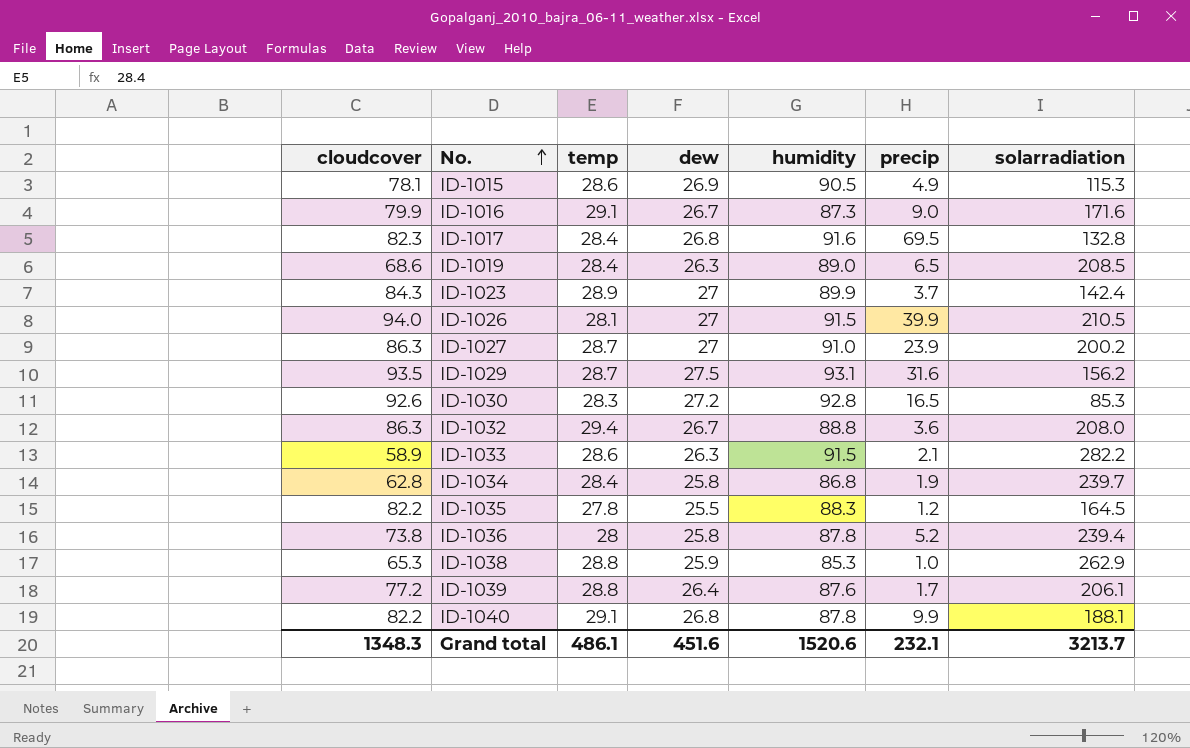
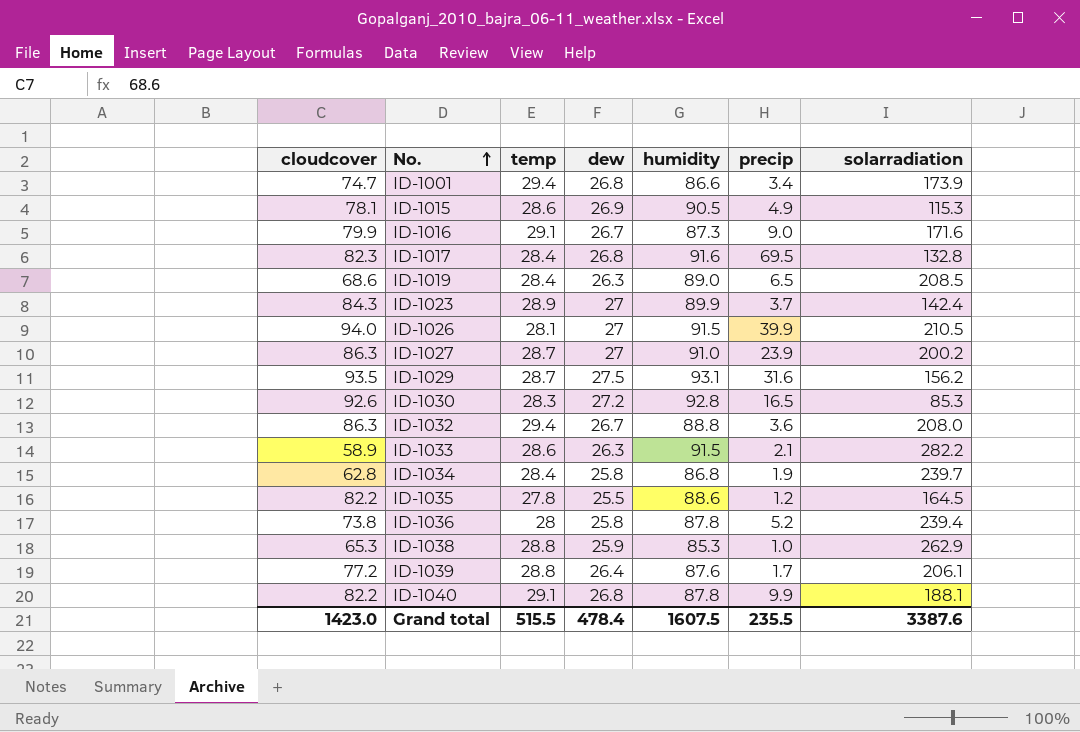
row ID-1001: none -> 74.7 | 29.4 | 26.8 | 86.6 | 3.4 | 173.9
ID-1035 | humidity: 88.3 -> 88.6
Grand total | cloudcover: 1348.3 -> 1423.0
Grand total | temp: 486.1 -> 515.5
Grand total | dew: 451.6 -> 478.4
Grand total | humidity: 1520.6 -> 1607.5
Grand total | precip: 232.1 -> 235.5
Grand total | solarradiation: 3213.7 -> 3387.6

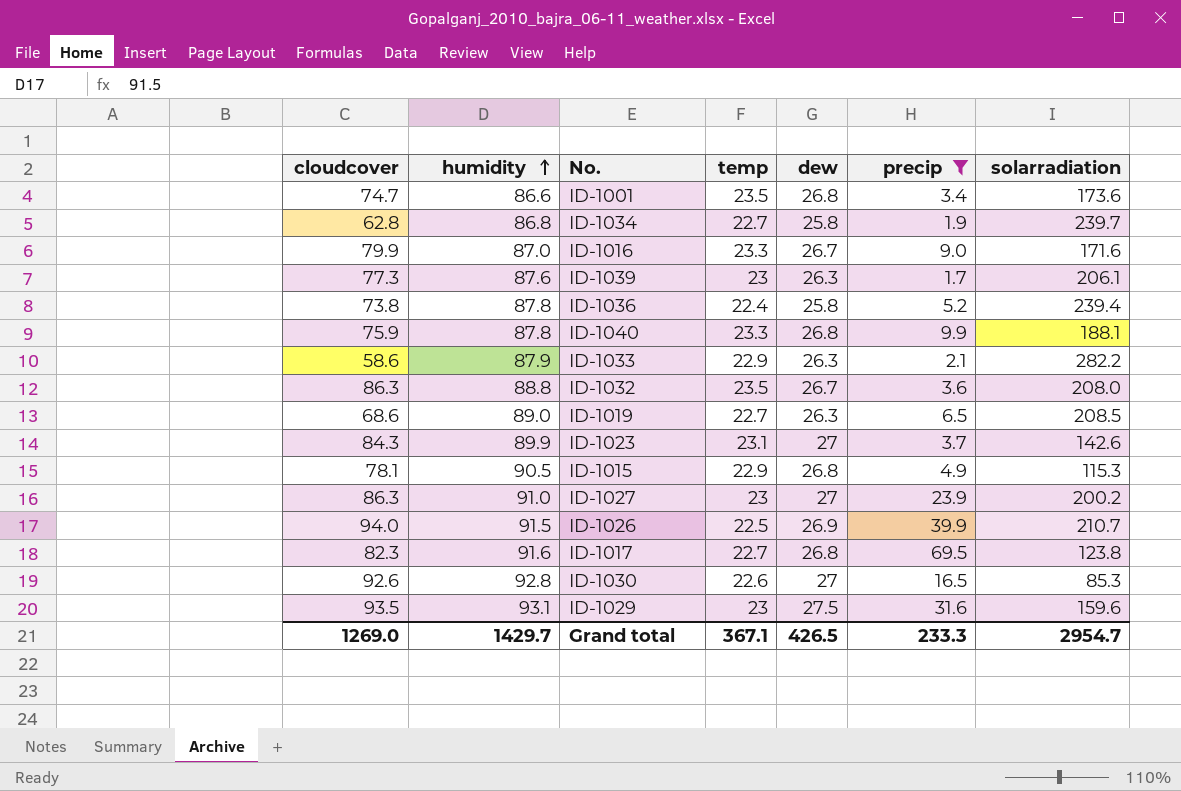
filter: none -> precip >= 1.7
row order: No. ascending -> humidity ascending
column humidity | position: 5 -> 2
ID-1001 | temp: 29.4 -> 23.5
ID-1001 | solarradiation: 173.9 -> 173.6
ID-1034 | temp: 28.4 -> 22.7
ID-1016 | humidity: 87.3 -> 87.0
ID-1016 | temp: 29.1 -> 23.3
ID-1039 | cloudcover: 77.2 -> 77.3
ID-1039 | temp: 28.8 -> 23
ID-1039 | dew: 26.4 -> 26.3
ID-1036 | temp: 28 -> 22.4
ID-1040 | cloudcover: 82.2 -> 75.9
ID-1040 | temp: 29.1 -> 23.3
ID-1033 | cloudcover: 58.9 -> 58.6
ID-1033 | humidity: 91.5 -> 87.9
ID-1033 | temp: 28.6 -> 22.9
ID-1032 | temp: 29.4 -> 23.5
ID-1019 | temp: 28.4 -> 22.7
ID-1023 | temp: 28.9 -> 23.1
ID-1023 | solarradiation: 142.4 -> 142.6
ID-1015 | temp: 28.6 -> 22.9
ID-1015 | dew: 26.9 -> 26.8
ID-1027 | temp: 28.7 -> 23
ID-1026 | temp: 28.1 -> 22.5
ID-1026 | dew: 27 -> 26.9
ID-1026 | solarradiation: 210.5 -> 210.7
ID-1017 | temp: 28.4 -> 22.7
ID-1017 | solarradiation: 132.8 -> 123.8
ID-1030 | temp: 28.3 -> 22.6
ID-1030 | dew: 27.2 -> 27
ID-1029 | temp: 28.7 -> 23
ID-1029 | solarradiation: 156.2 -> 159.6
Grand total | cloudcover: 1423.0 -> 1269.0
Grand total | humidity: 1607.5 -> 1429.7
Grand total | temp: 515.5 -> 367.1
Grand total | dew: 478.4 -> 426.5
Grand total | precip: 235.5 -> 233.3
Grand total | solarradiation: 3387.6 -> 2954.7

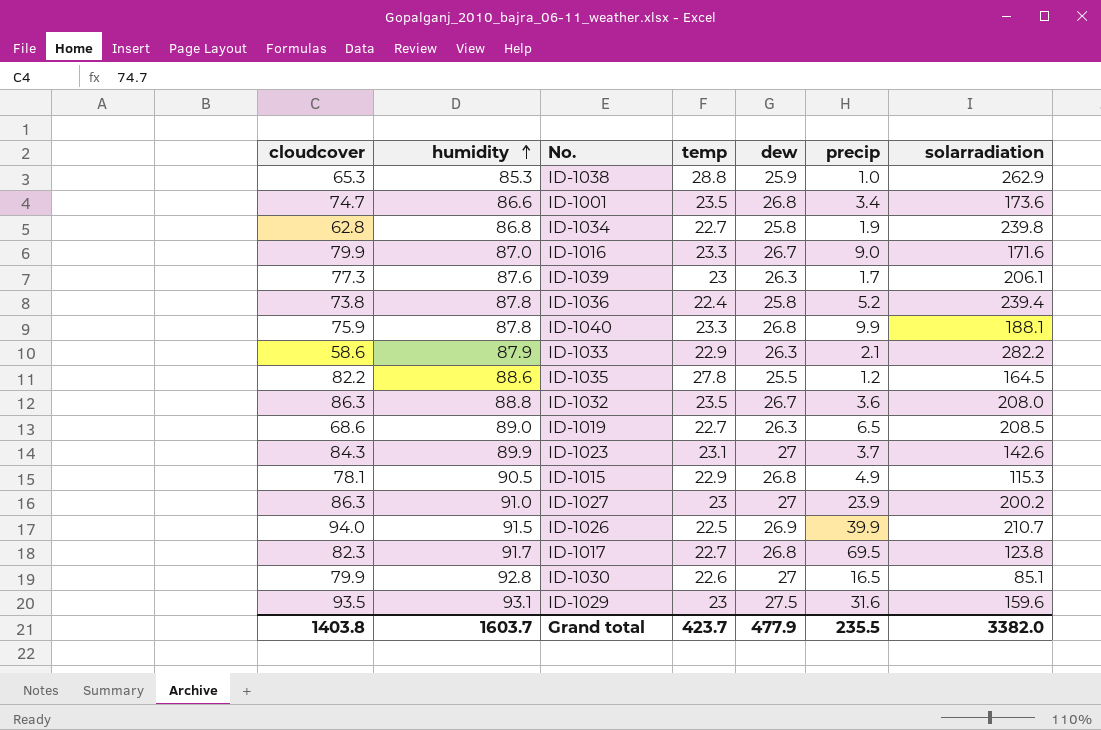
filter: precip >= 1.7 -> none
ID-1034 | solarradiation: 239.7 -> 239.8
ID-1017 | humidity: 91.6 -> 91.7
ID-1030 | cloudcover: 92.6 -> 79.9
ID-1030 | solarradiation: 85.3 -> 85.1
Grand total | cloudcover: 1269.0 -> 1403.8
Grand total | humidity: 1429.7 -> 1603.7
Grand total | temp: 367.1 -> 423.7
Grand total | dew: 426.5 -> 477.9
Grand total | precip: 233.3 -> 235.5
Grand total | solarradiation: 2954.7 -> 3382.0

